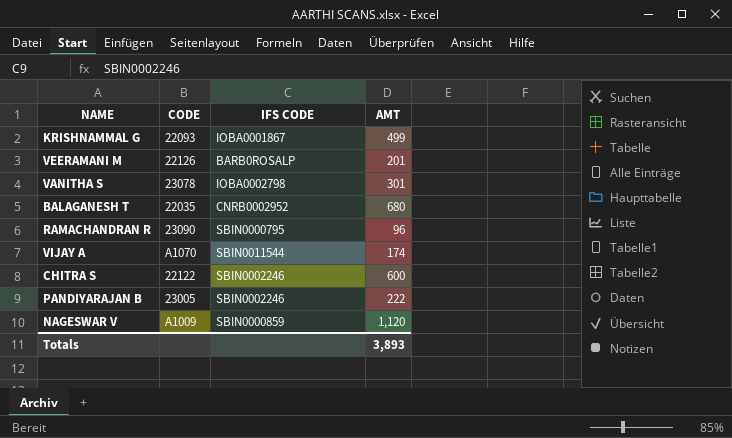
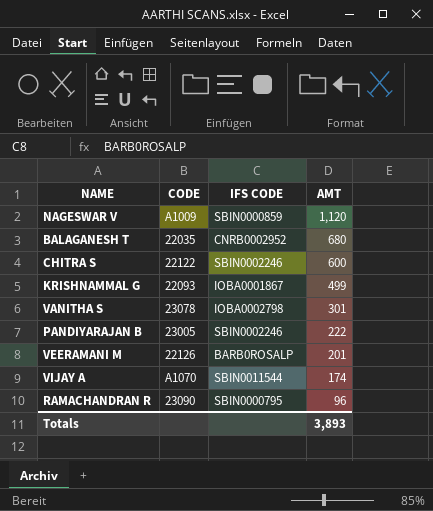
row order: none -> AMT descending

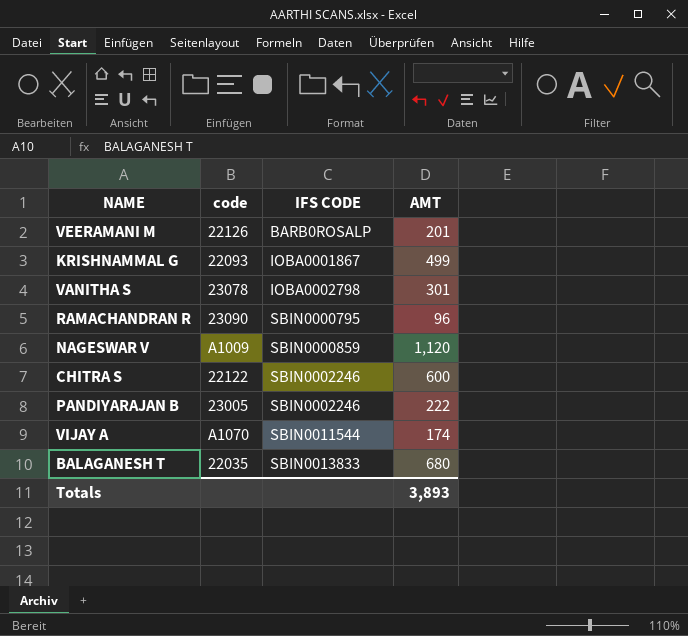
row order: AMT descending -> IFS CODE ascending
column name: CODE -> code
BALAGANESH T | IFS CODE: CNRB0002952 -> SBIN0013833

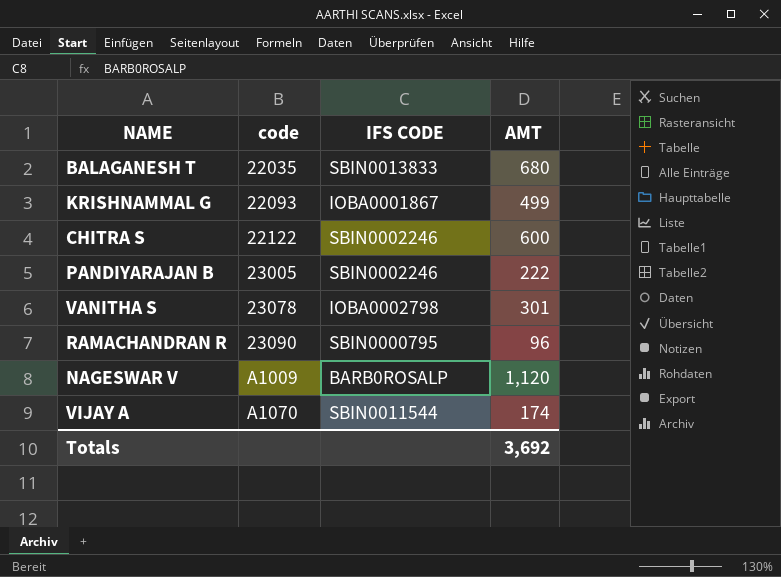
row order: IFS CODE ascending -> code ascending
row VEERAMANI M: 22126 | BARB0ROSALP | 201 -> none
NAGESWAR V | IFS CODE: SBIN0000859 -> BARB0ROSALP
Totals | AMT: 3,893 -> 3,692

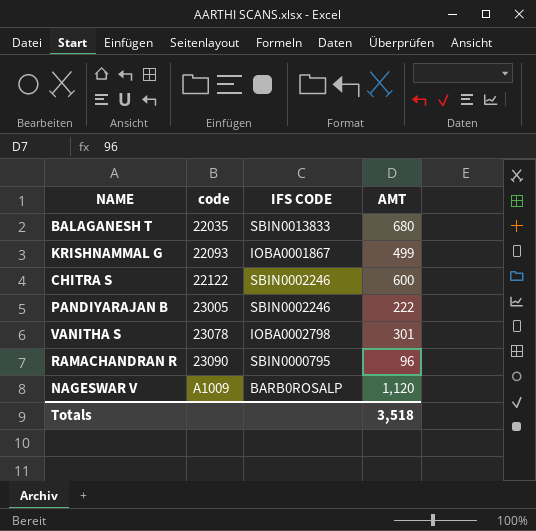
row VIJAY A: A1070 | SBIN0011544 | 174 -> none
Totals | AMT: 3,692 -> 3,518

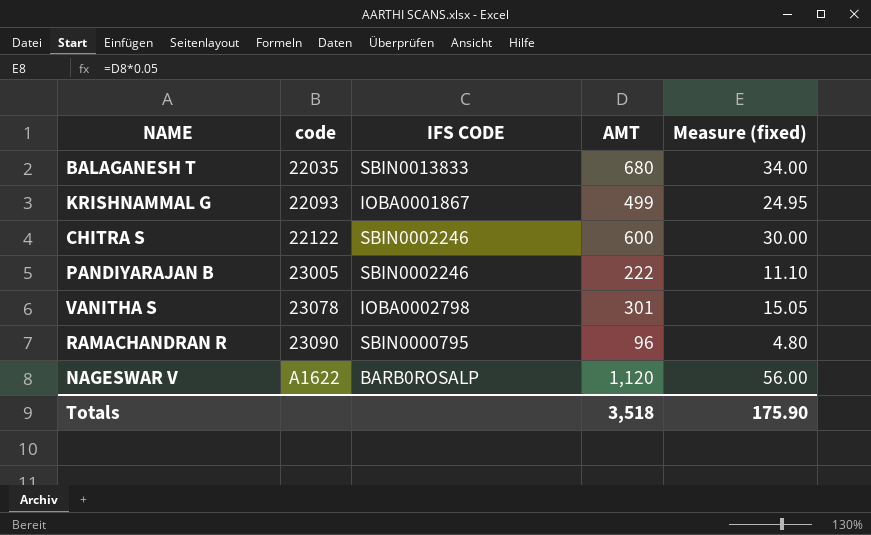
column Measure (fixed) | formula: none -> [AMT] * 0.05
NAGESWAR V | code: A1009 -> A1622

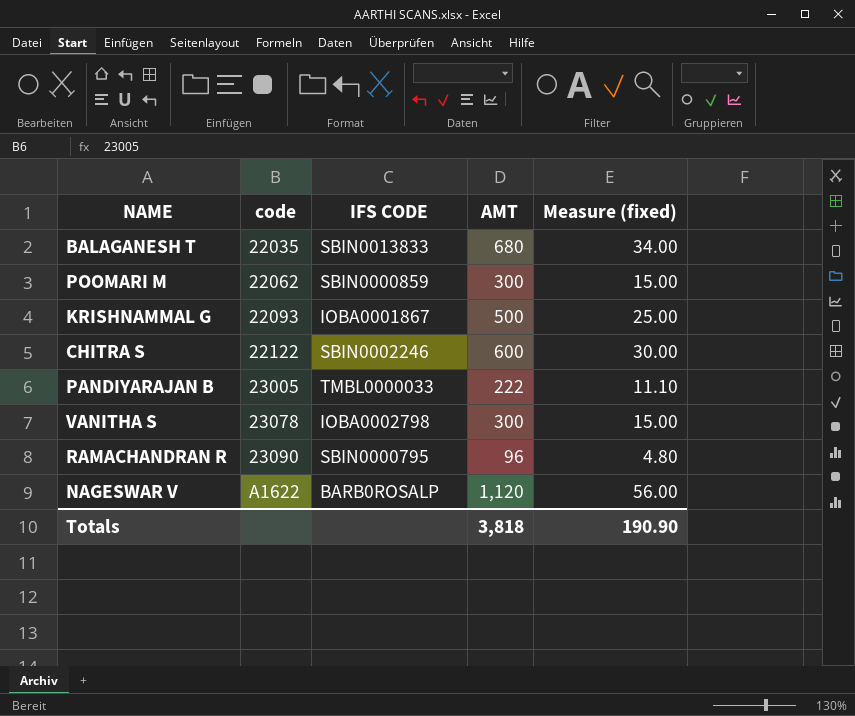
row POOMARI M: none -> 22062 | SBIN0000859 | 300 | 15.00
KRISHNAMMAL G | AMT: 499 -> 500
KRISHNAMMAL G | Measure (fixed): 24.95 -> 25.00
PANDIYARAJAN B | IFS CODE: SBIN0002246 -> TMBL0000033
VANITHA S | AMT: 301 -> 300
VANITHA S | Measure (fixed): 15.05 -> 15.00
Totals | AMT: 3,518 -> 3,818
Totals | Measure (fixed): 175.90 -> 190.90

